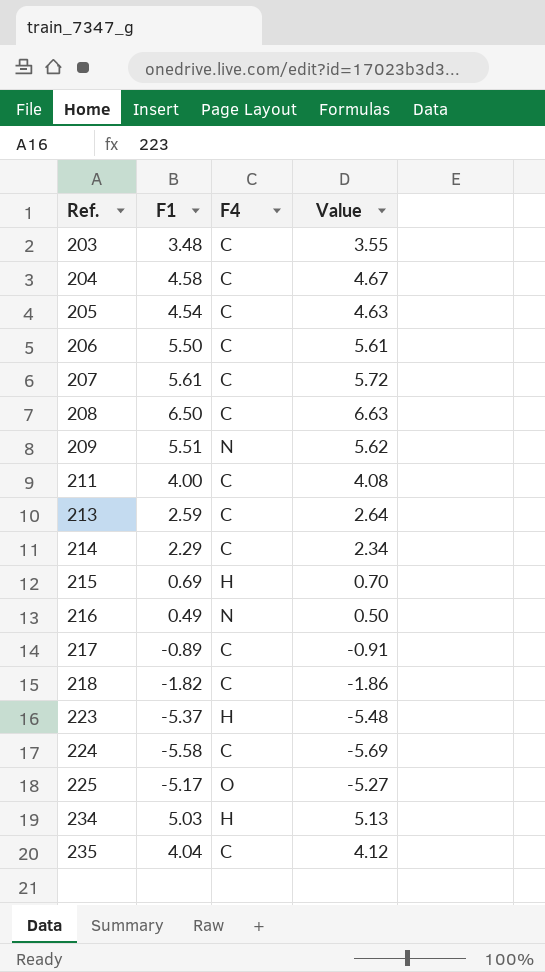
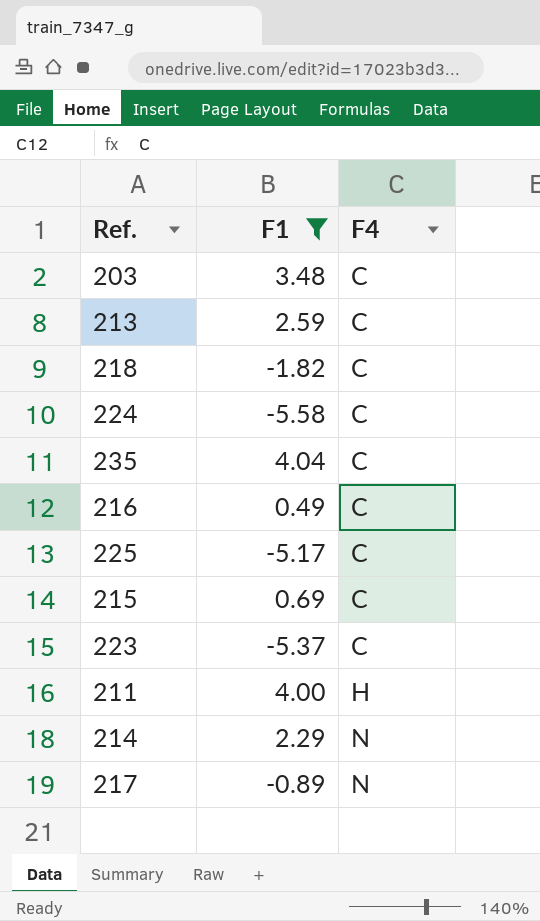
filter: none -> F1 <= 4.04
row order: Ref. ascending -> F4 ascending
column Value | formula: [F1] * 1.02 -> none
216 | F4: N -> C
225 | F4: O -> C
215 | F4: H -> C
223 | F4: H -> C
211 | F4: C -> H
214 | F4: C -> N
217 | F4: C -> N

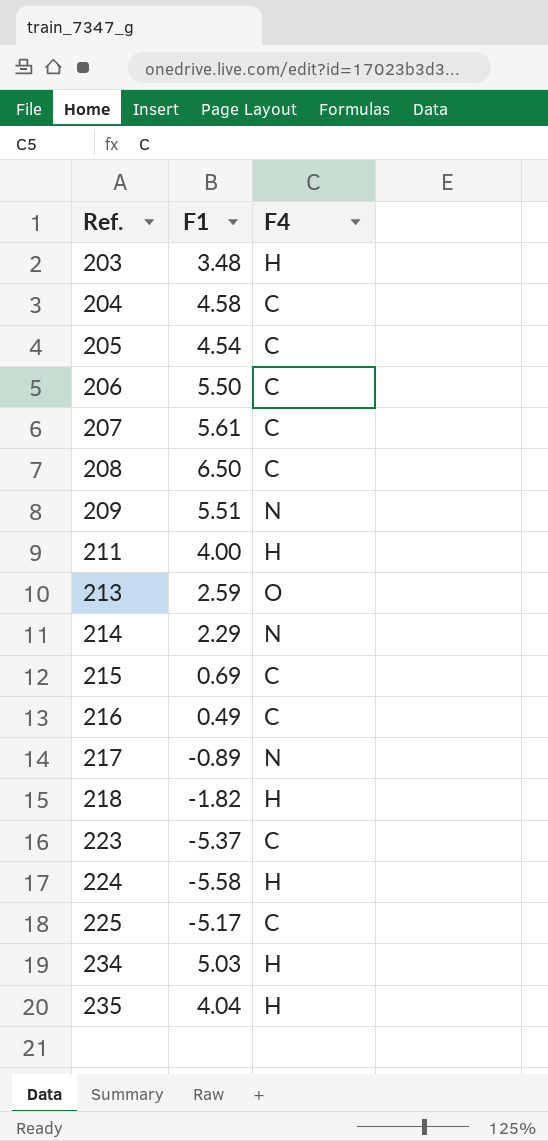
filter: F1 <= 4.04 -> none
row order: F4 ascending -> Ref. ascending
203 | F4: C -> H
213 | F4: C -> O
218 | F4: C -> H
224 | F4: C -> H
235 | F4: C -> H

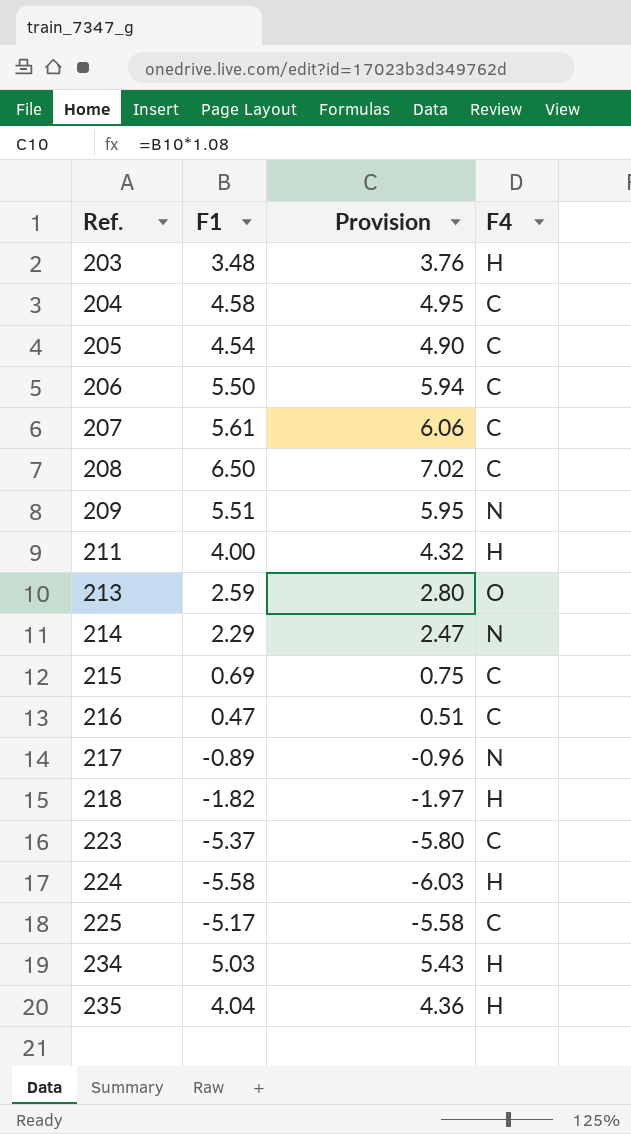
column Provision | formula: none -> [F1] * 1.08
216 | F1: 0.49 -> 0.47

